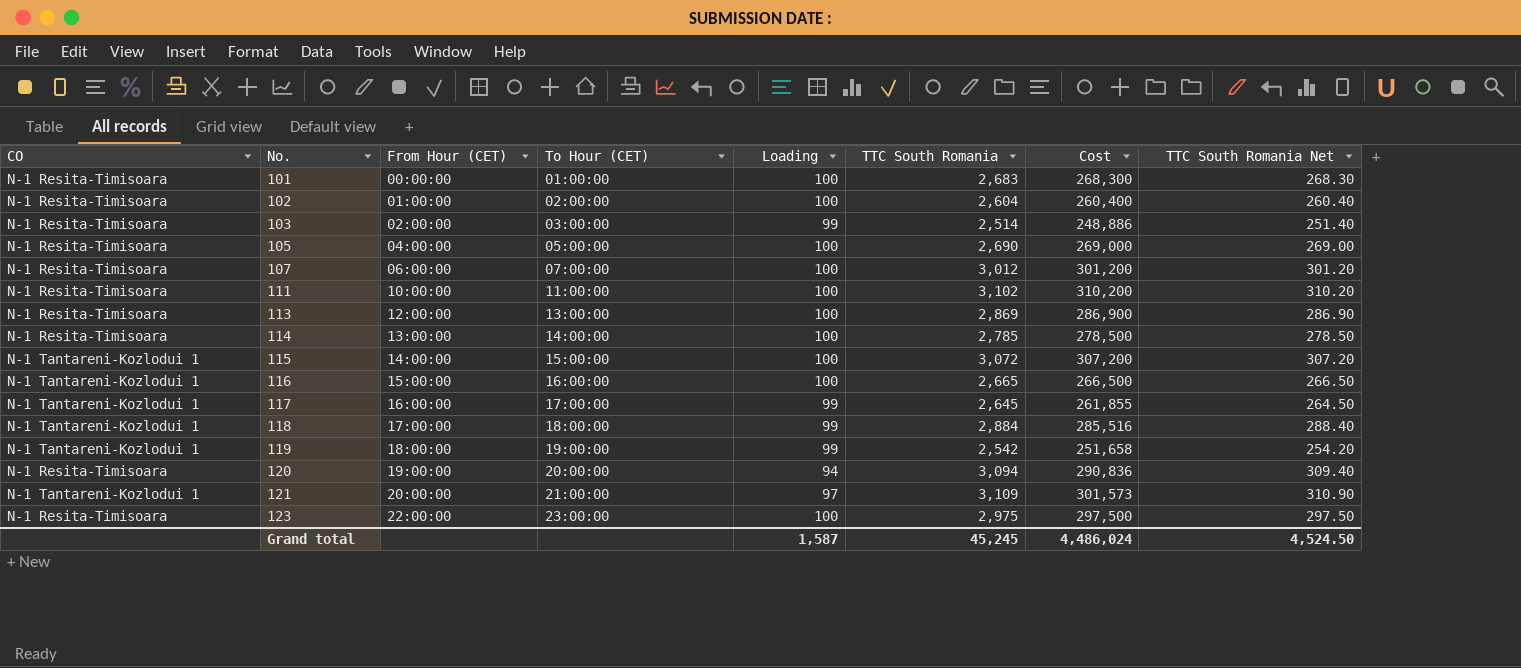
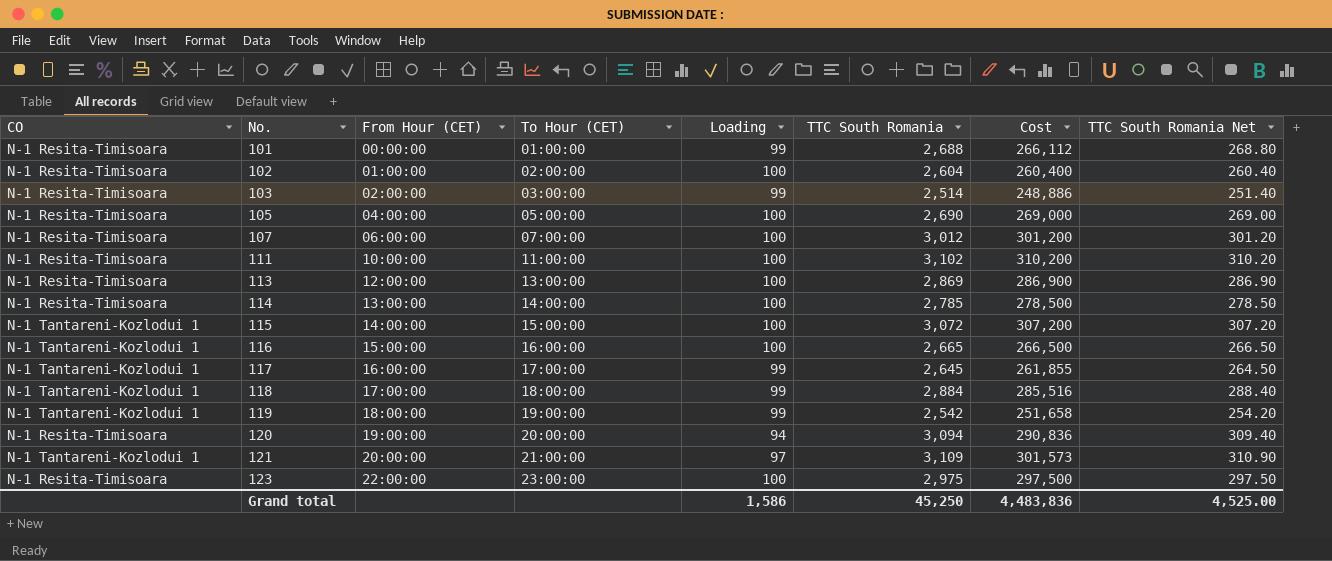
101 | Loading: 100 -> 99
101 | TTC South Romania: 2,683 -> 2,688
101 | Cost: 268,300 -> 266,112
101 | TTC South Romania Net: 268.30 -> 268.80
Grand total | Loading: 1,587 -> 1,586
Grand total | TTC South Romania: 45,245 -> 45,250
Grand total | Cost: 4,486,024 -> 4,483,836
Grand total | TTC South Romania Net: 4,524.50 -> 4,525.00

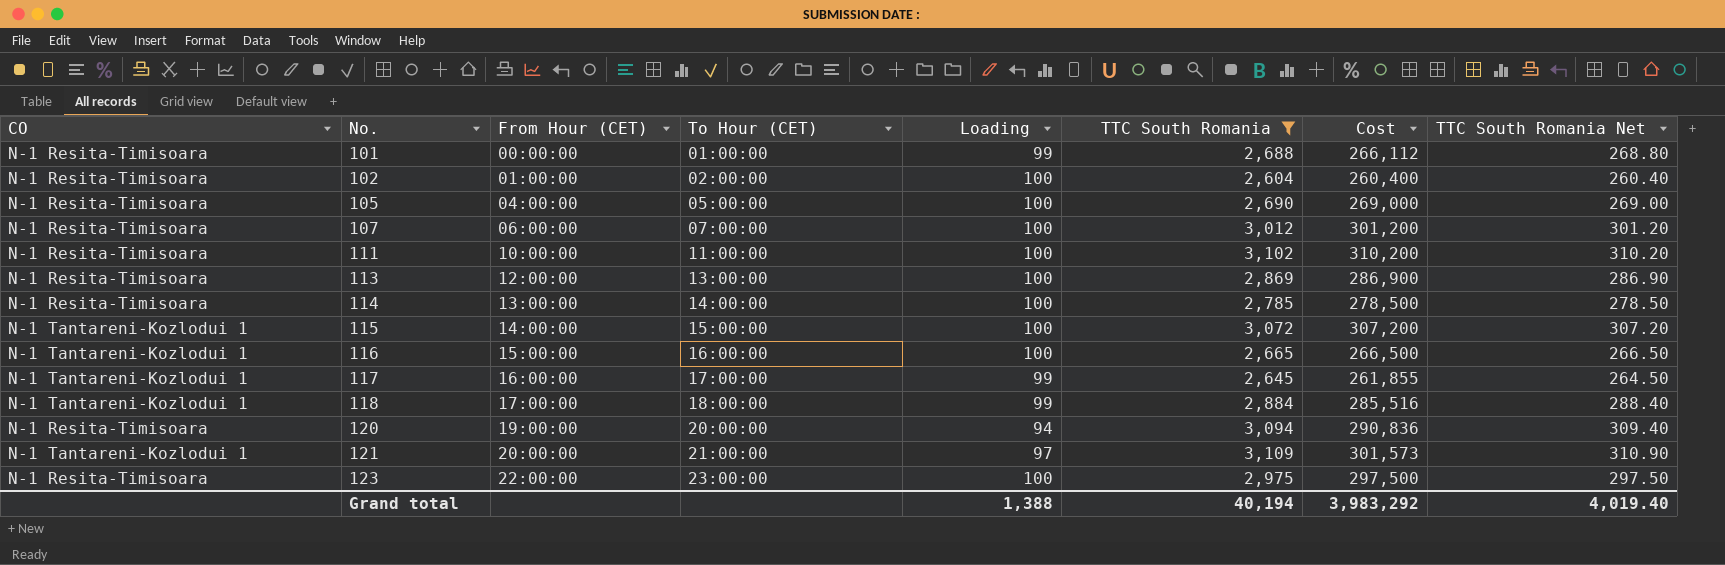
filter: none -> TTC South Romania >= 2,604
Grand total | Loading: 1,586 -> 1,388
Grand total | TTC South Romania: 45,250 -> 40,194
Grand total | Cost: 4,483,836 -> 3,983,292
Grand total | TTC South Romania Net: 4,525.00 -> 4,019.40

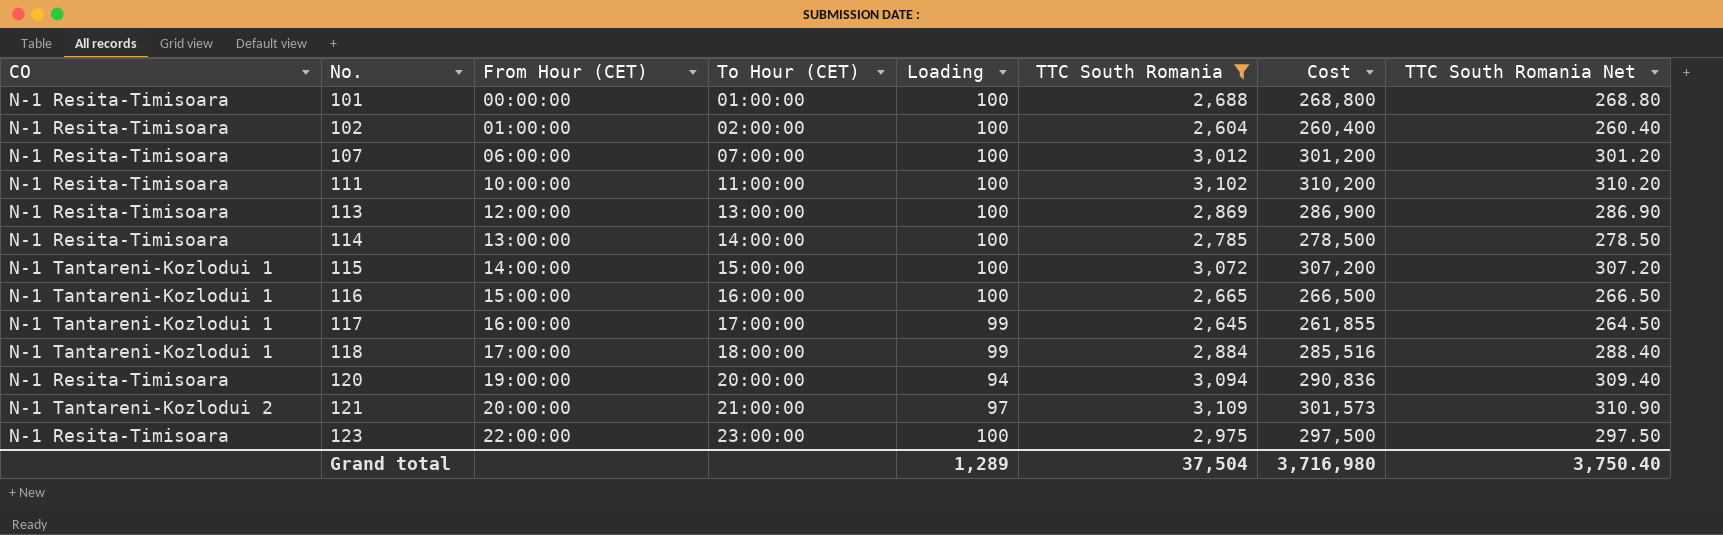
row 105: N-1 Resita-Timisoara | 04:00:00 | 05:00:00 | 100 | 2,690 | 269,000 | 269.00 -> none
101 | Loading: 99 -> 100
101 | Cost: 266,112 -> 268,800
121 | CO: N-1 Tantareni-Kozlodui 1 -> N-1 Tantareni-Kozlodui 2
Grand total | Loading: 1,388 -> 1,289
Grand total | TTC South Romania: 40,194 -> 37,504
Grand total | Cost: 3,983,292 -> 3,716,980
Grand total | TTC South Romania Net: 4,019.40 -> 3,750.40

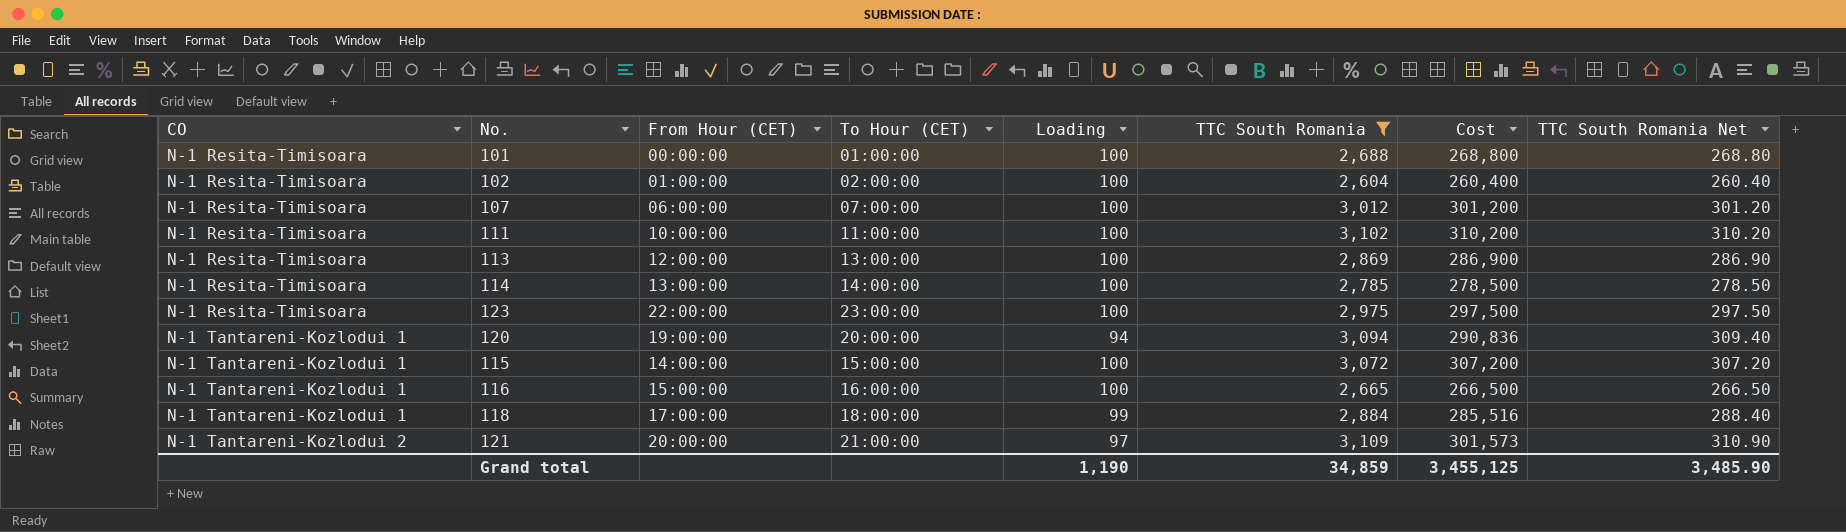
row order: No. ascending -> CO ascending
row 117: N-1 Tantareni-Kozlodui 1 | 16:00:00 | 17:00:00 | 99 | 2,645 | 261,855 | 264.50 -> none
120 | CO: N-1 Resita-Timisoara -> N-1 Tantareni-Kozlodui 1
Grand total | Loading: 1,289 -> 1,190
Grand total | TTC South Romania: 37,504 -> 34,859
Grand total | Cost: 3,716,980 -> 3,455,125
Grand total | TTC South Romania Net: 3,750.40 -> 3,485.90

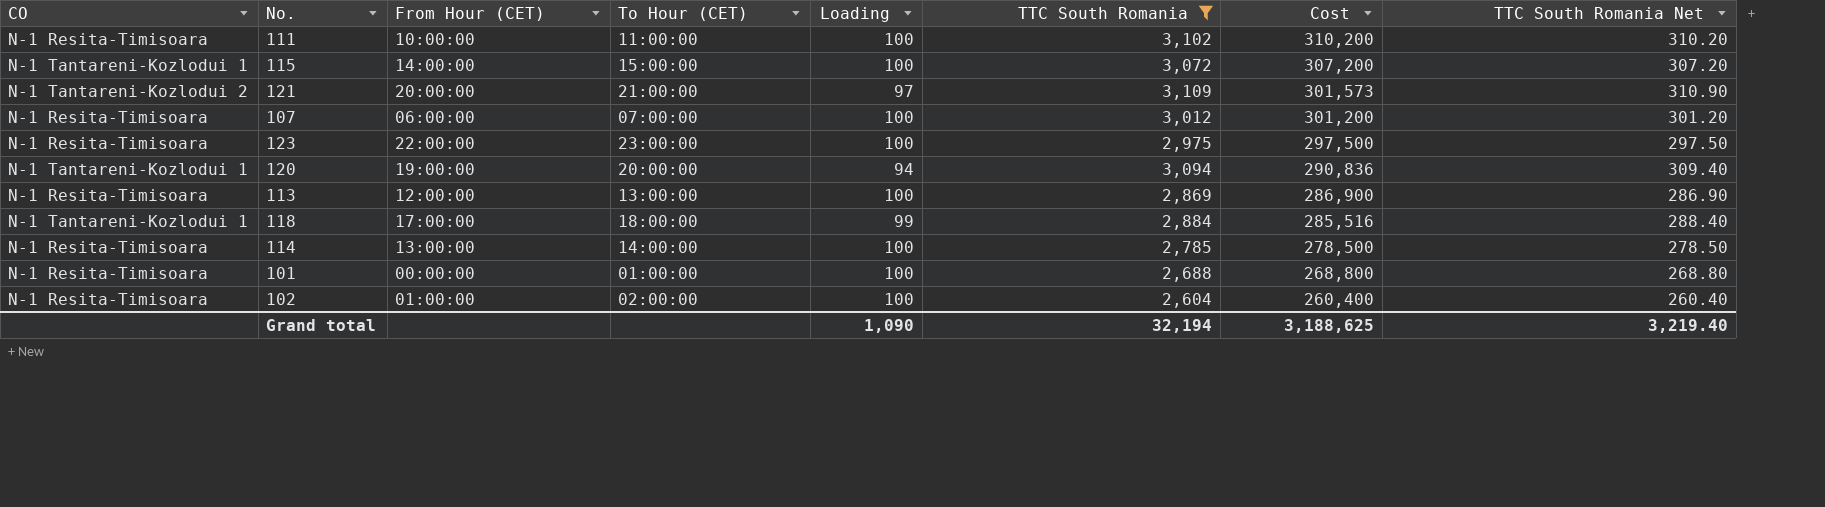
row order: CO ascending -> Cost descending
row 116: N-1 Tantareni-Kozlodui 1 | 15:00:00 | 16:00:00 | 100 | 2,665 | 266,500 | 266.50 -> none
Grand total | Loading: 1,190 -> 1,090
Grand total | TTC South Romania: 34,859 -> 32,194
Grand total | Cost: 3,455,125 -> 3,188,625
Grand total | TTC South Romania Net: 3,485.90 -> 3,219.40

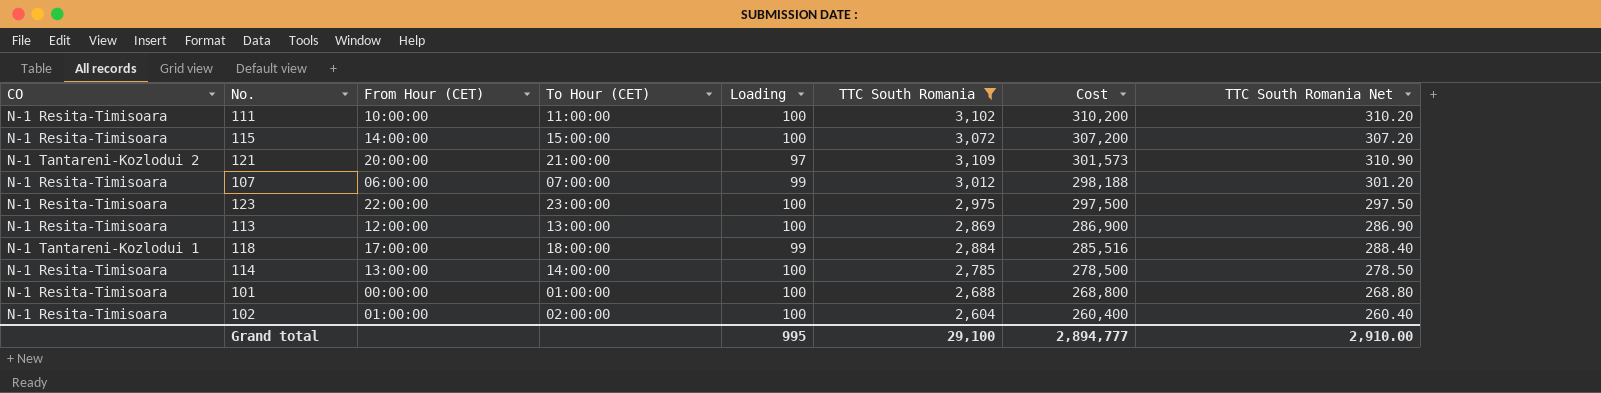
row 120: N-1 Tantareni-Kozlodui 1 | 19:00:00 | 20:00:00 | 94 | 3,094 | 290,836 | 309.40 -> none
115 | CO: N-1 Tantareni-Kozlodui 1 -> N-1 Resita-Timisoara
107 | Loading: 100 -> 99
107 | Cost: 301,200 -> 298,188
Grand total | Loading: 1,090 -> 995
Grand total | TTC South Romania: 32,194 -> 29,100
Grand total | Cost: 3,188,625 -> 2,894,777
Grand total | TTC South Romania Net: 3,219.40 -> 2,910.00

